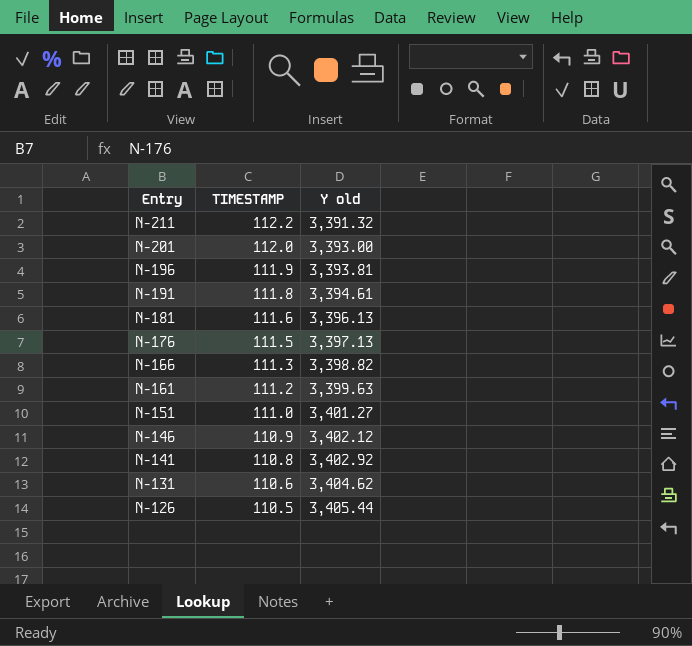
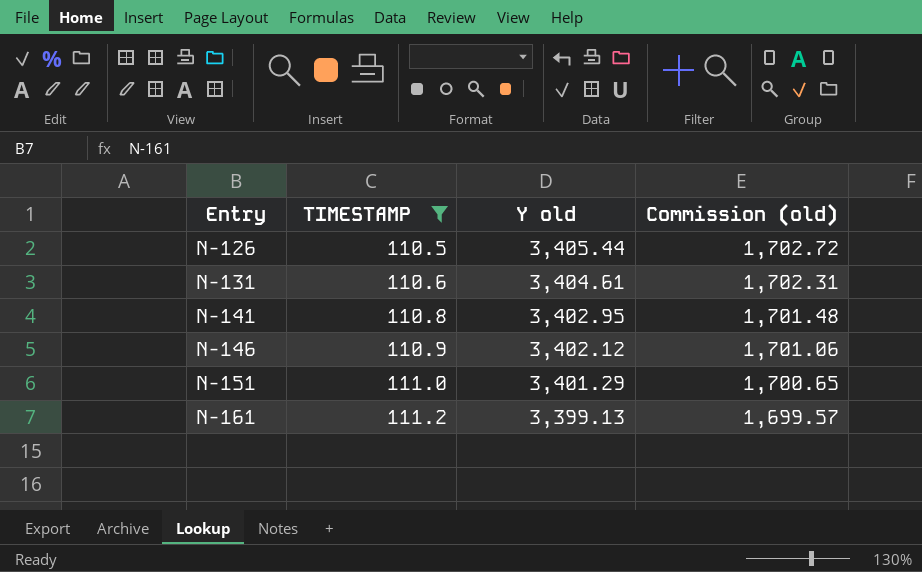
filter: none -> TIMESTAMP <= 111.2
row order: Entry descending -> Entry ascending
column Commission (old) | formula: none -> [Y old] * 0.5
N-131 | Y old: 3,404.62 -> 3,404.61
N-141 | Y old: 3,402.92 -> 3,402.95
N-151 | Y old: 3,401.27 -> 3,401.29
N-161 | Y old: 3,399.63 -> 3,399.13

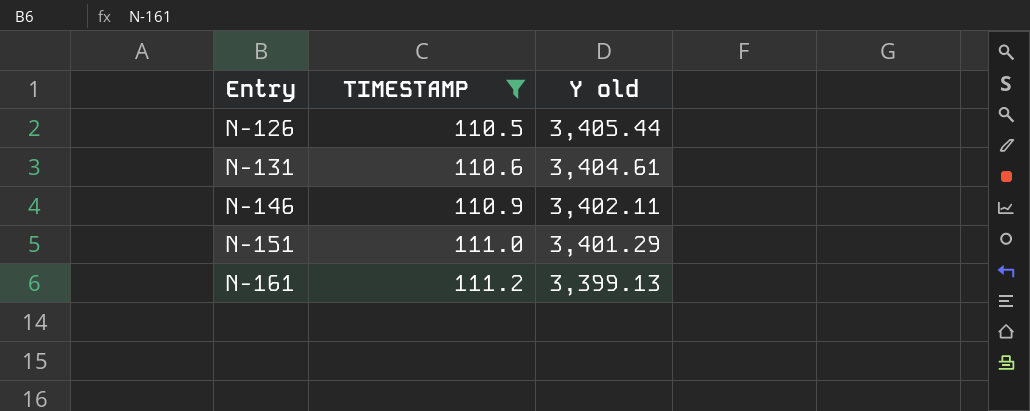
column Commission (old) | formula: [Y old] * 0.5 -> none
row N-141: 110.8 | 3,402.95 | 1,701.48 -> none
N-146 | Y old: 3,402.12 -> 3,402.11

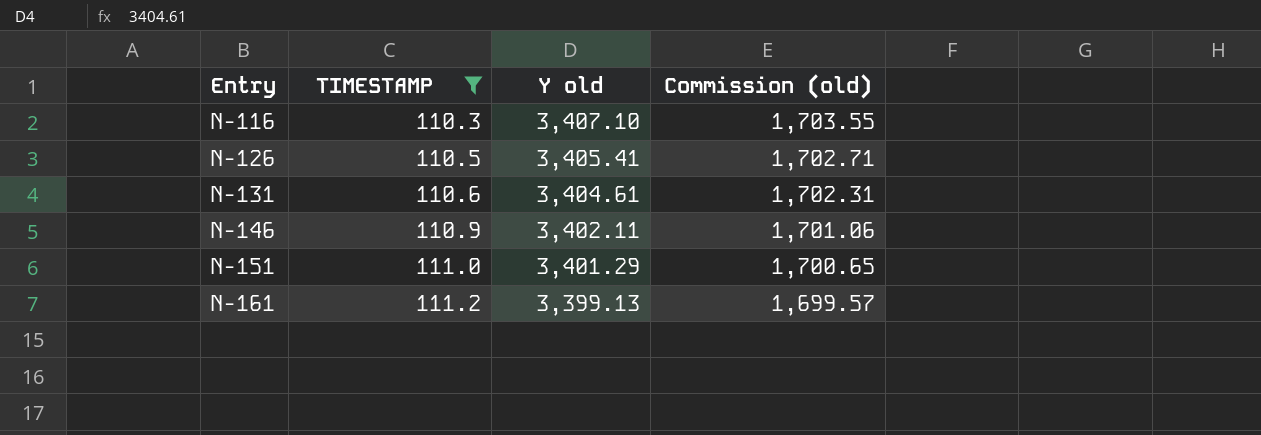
column Commission (old) | formula: none -> [Y old] * 0.5
row N-116: none -> 110.3 | 3,407.10 | 1,703.55
N-126 | Y old: 3,405.44 -> 3,405.41

